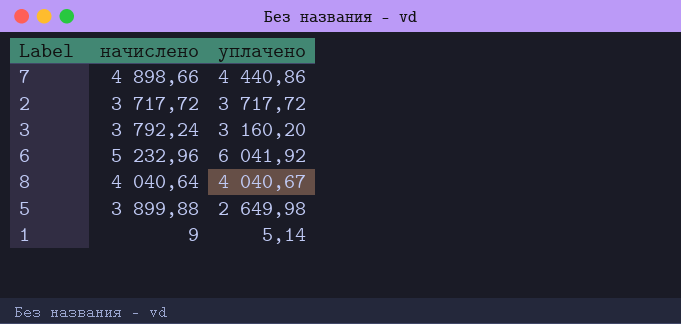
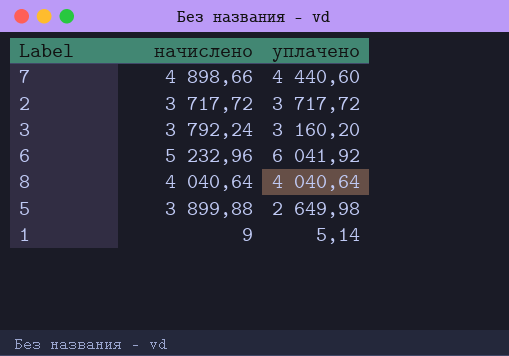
7 | уплачено: 4 440,86 -> 4 440,60
8 | уплачено: 4 040,67 -> 4 040,64

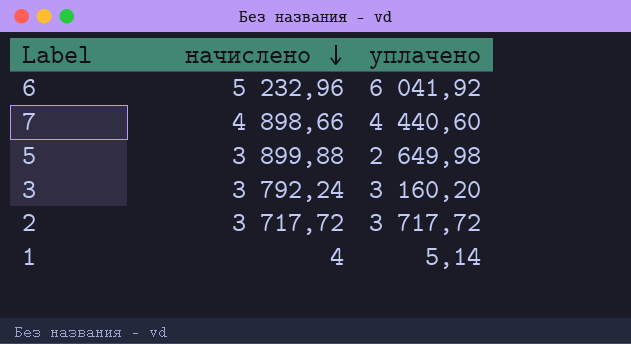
row order: none -> начислено descending
row 8: 4 040,64 | 4 040,64 -> none
1 | начислено: 9 -> 4

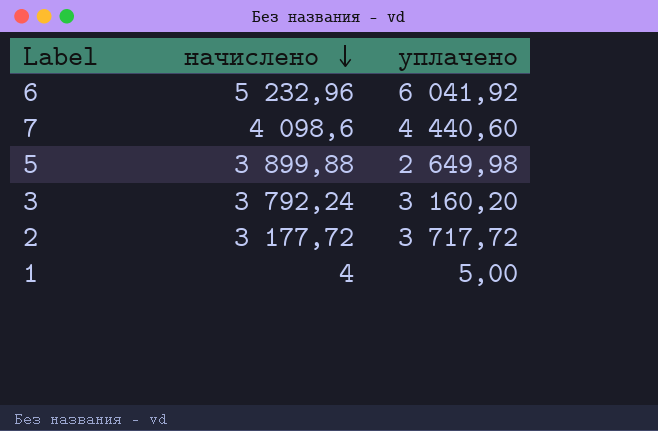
7 | начислено: 4 898,66 -> 4 098,6
2 | начислено: 3 717,72 -> 3 177,72
1 | уплачено: 5,14 -> 5,00

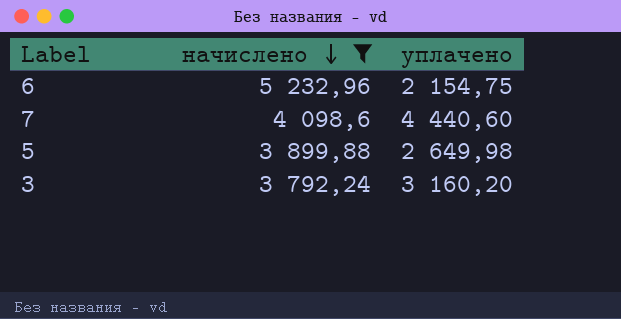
filter: none -> начислено >= 3 792,24
6 | уплачено: 6 041,92 -> 2 154,75

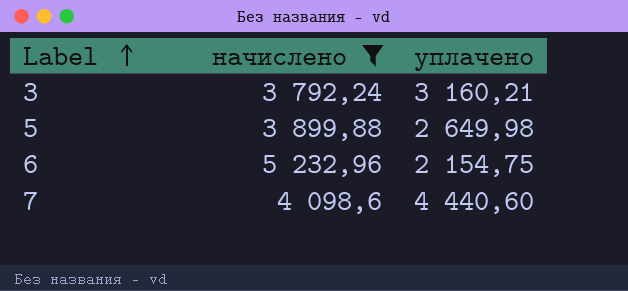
row order: начислено descending -> Label ascending
3 | уплачено: 3 160,20 -> 3 160,21

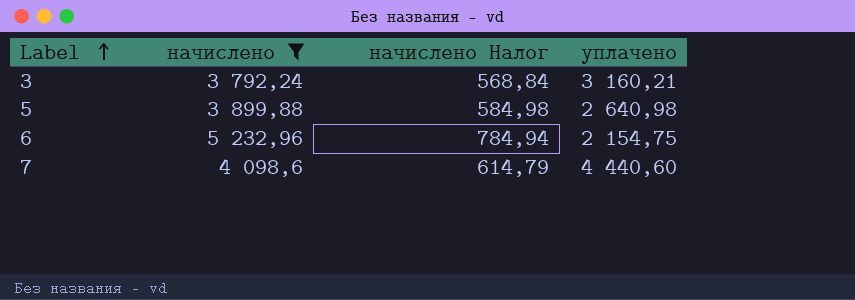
column начислено Налог | formula: none -> [начислено] * 0,15
5 | уплачено: 2 649,98 -> 2 640,98

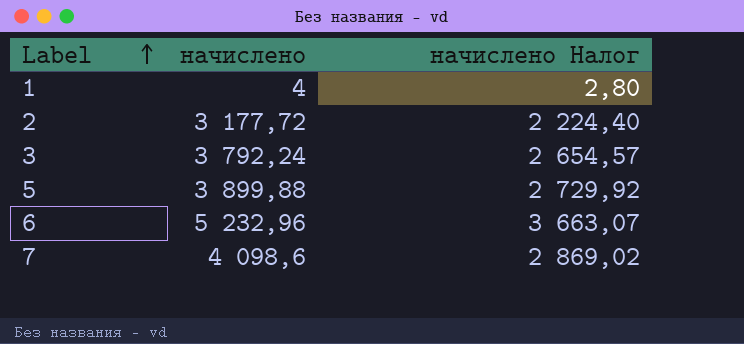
filter: начислено >= 3 792,24 -> none
column уплачено | position: 4 -> none
column начислено Налог | formula: [начислено] * 0,15 -> [начислено] * 0,7

